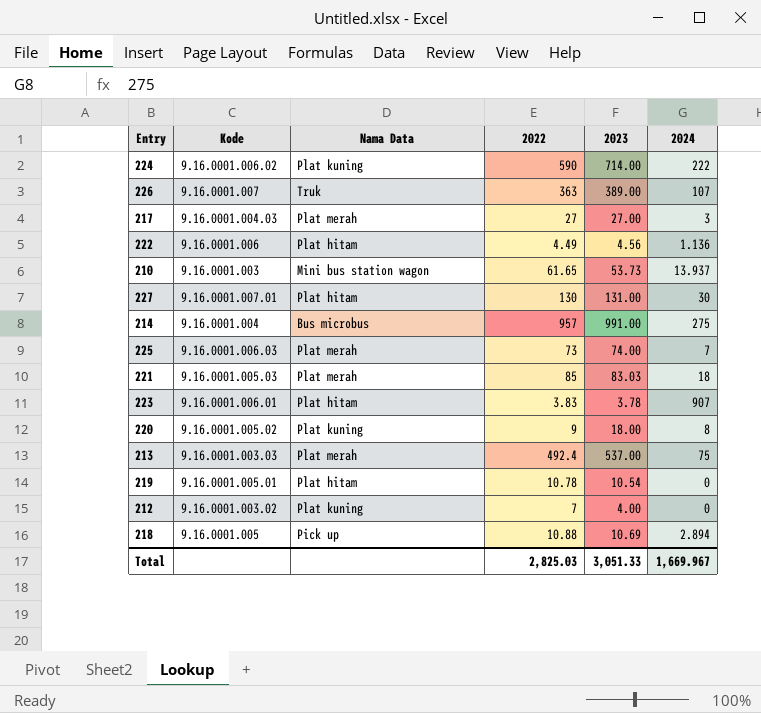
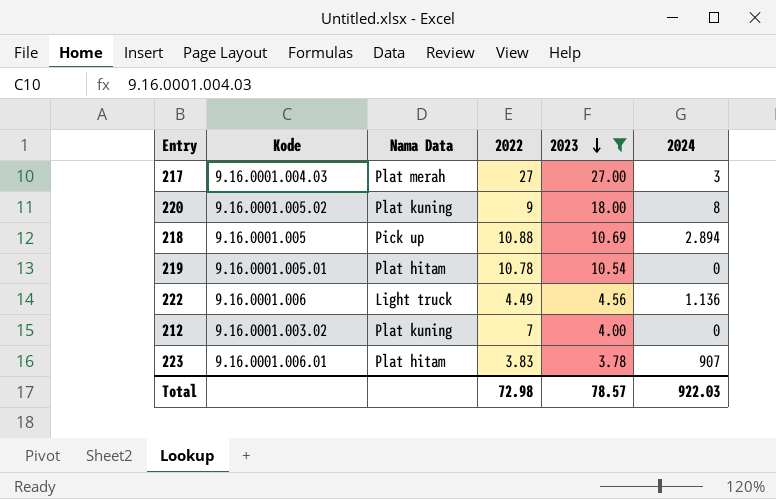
filter: none -> 2023 <= 27.00
row order: none -> 2023 descending
222 | Nama Data: Plat hitam -> Light truck
Total | 2022: 2,825.03 -> 72.98
Total | 2023: 3,051.33 -> 78.57
Total | 2024: 1,669.967 -> 922.03

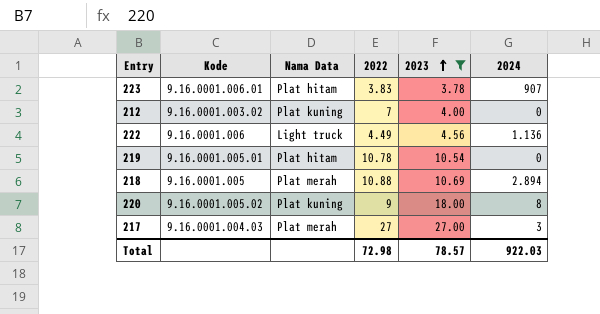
row order: 2023 descending -> 2023 ascending
218 | Nama Data: Pick up -> Plat merah

